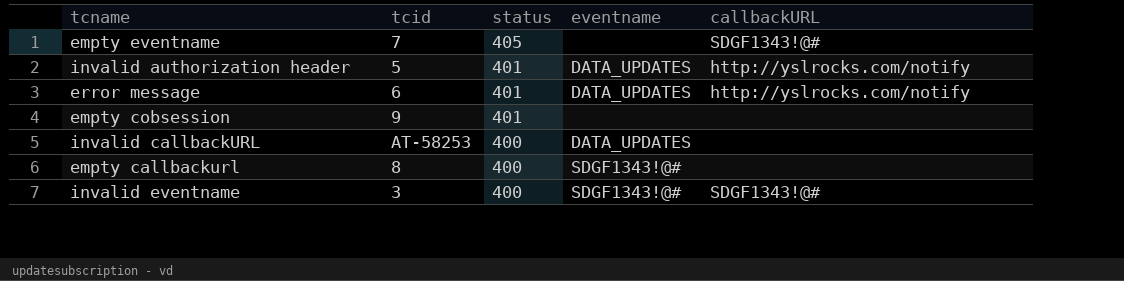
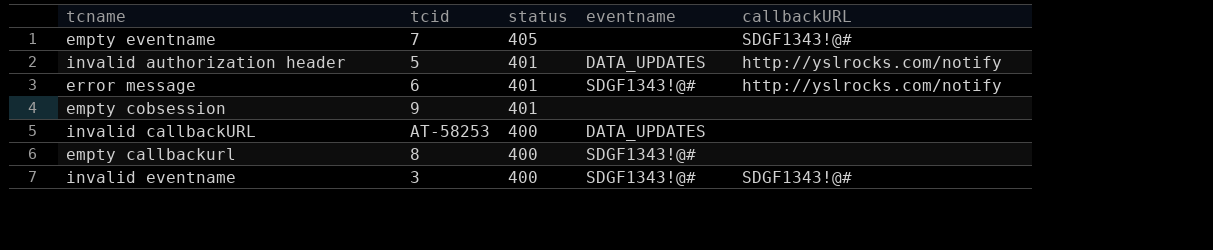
error message | eventname: DATA_UPDATES -> SDGF1343!@#

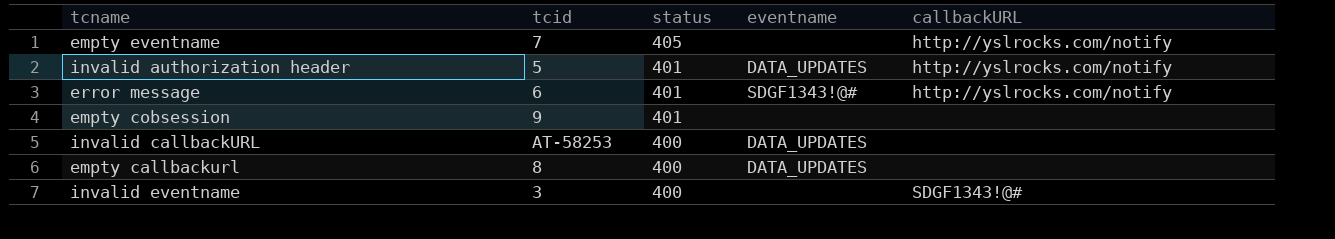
empty eventname | callbackURL: SDGF1343!@# -> http://yslrocks.com/notify
empty callbackurl | eventname: SDGF1343!@# -> DATA_UPDATES
invalid eventname | eventname: SDGF1343!@# -> none

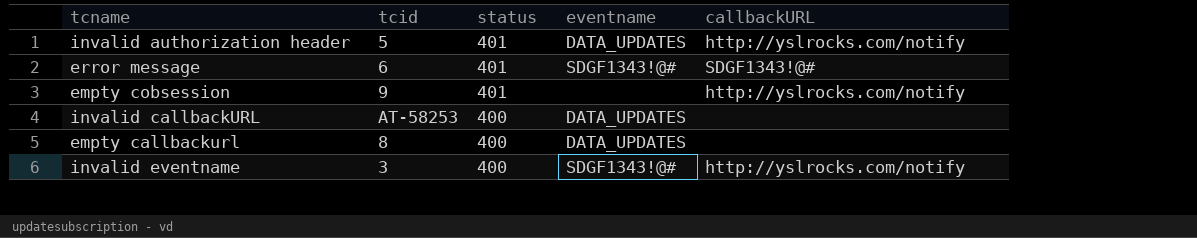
row empty eventname: 7 | 405 | none | http://yslrocks.com/notify -> none
error message | callbackURL: http://yslrocks.com/notify -> SDGF1343!@#
empty cobsession | callbackURL: none -> http://yslrocks.com/notify
invalid eventname | eventname: none -> SDGF1343!@#
invalid eventname | callbackURL: SDGF1343!@# -> http://yslrocks.com/notify

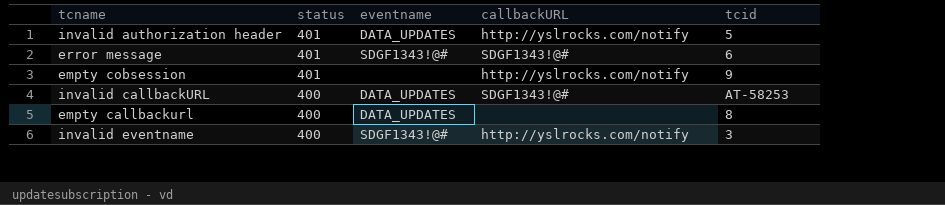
column tcid | position: 2 -> 5
invalid callbackURL | callbackURL: none -> SDGF1343!@#

